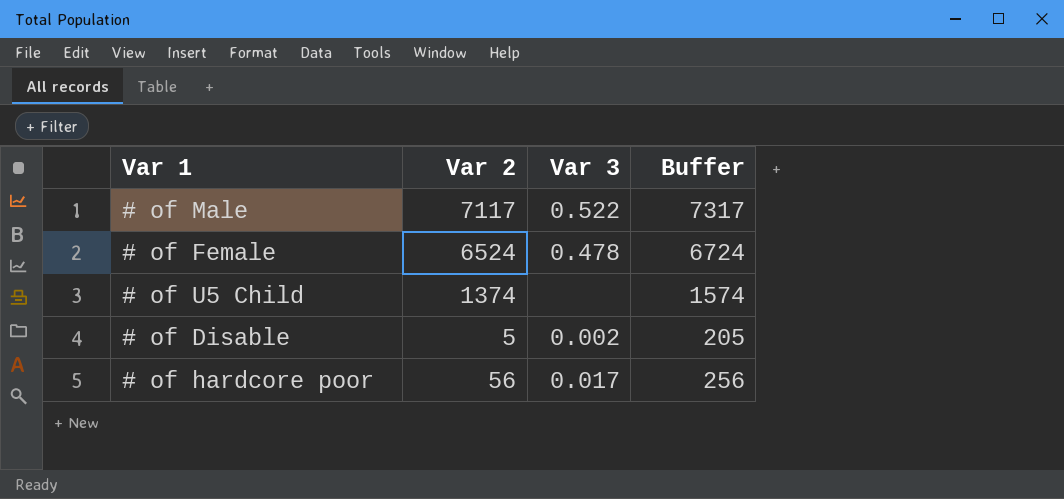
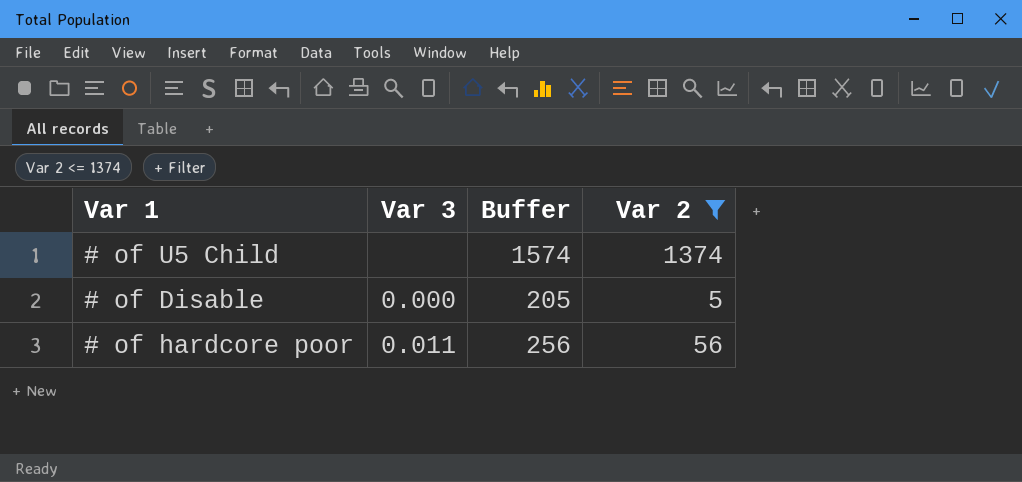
filter: none -> Var 2 <= 1374
column Var 2 | position: 2 -> 4
# of Disable | Var 3: 0.002 -> 0.000
# of hardcore poor | Var 3: 0.017 -> 0.011

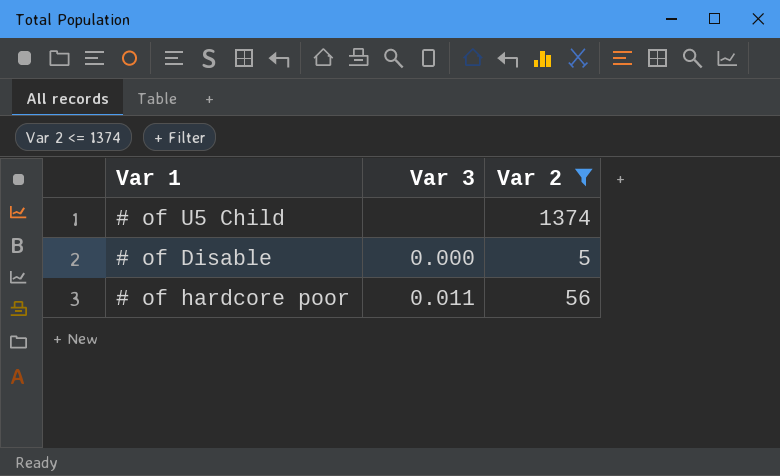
column Buffer | formula: [Var 2] + 200 -> none

